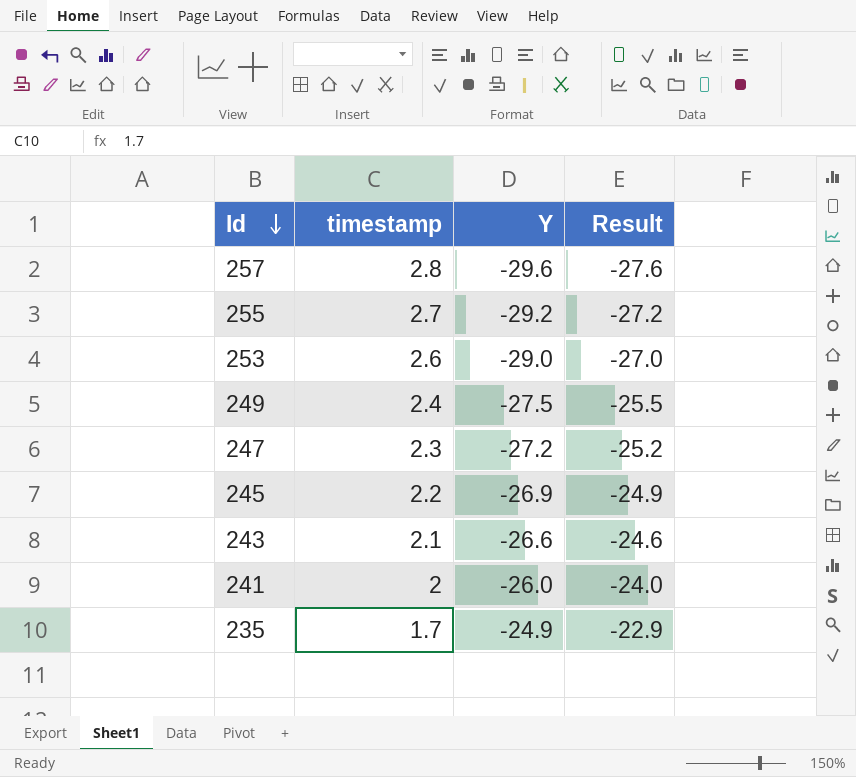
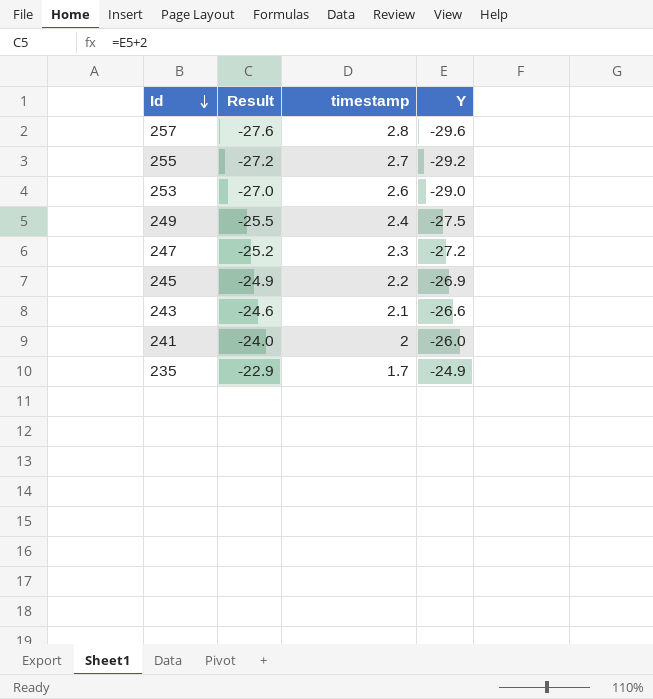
column Result | position: 4 -> 2

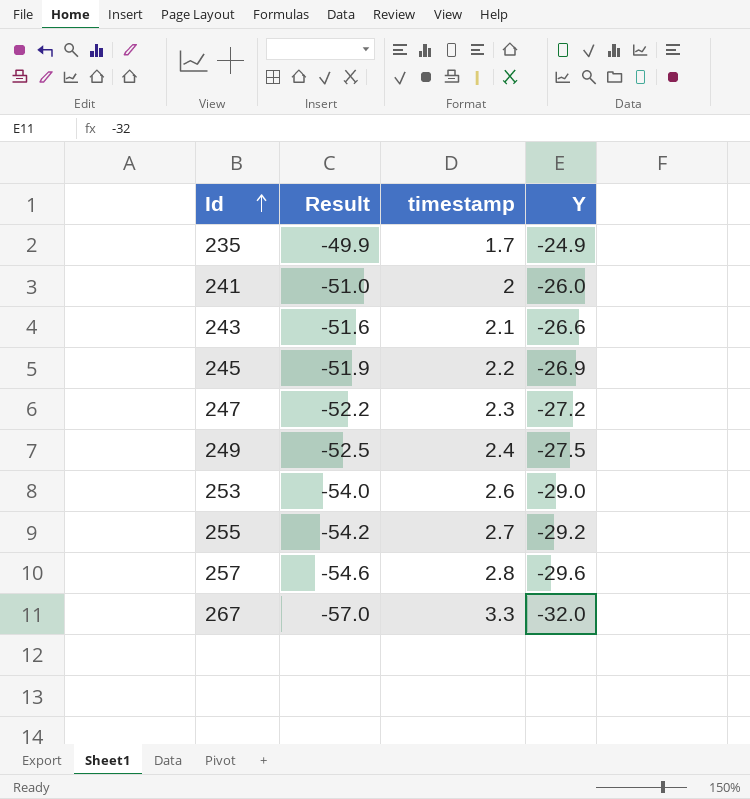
row order: Id descending -> Id ascending
column Result | formula: [Y] + 2 -> [Y] - 25
row 267: none -> -57.0 | 3.3 | -32.0

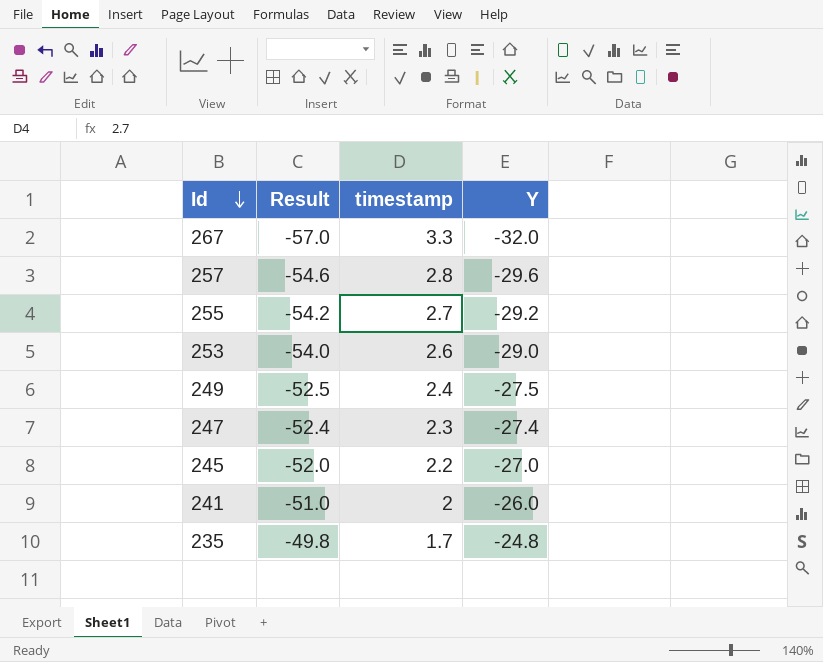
row order: Id ascending -> Id descending
row 243: -51.6 | 2.1 | -26.6 -> none
247 | Result: -52.2 -> -52.4
247 | Y: -27.2 -> -27.4
245 | Result: -51.9 -> -52.0
245 | Y: -26.9 -> -27.0
235 | Result: -49.9 -> -49.8
235 | Y: -24.9 -> -24.8

